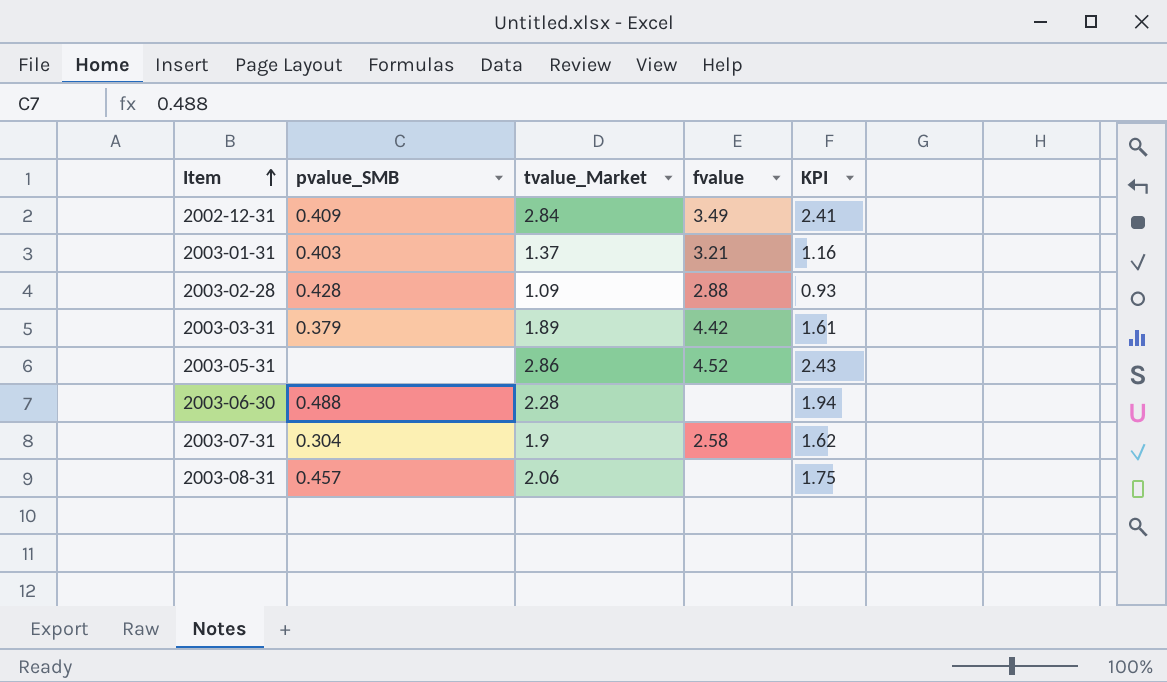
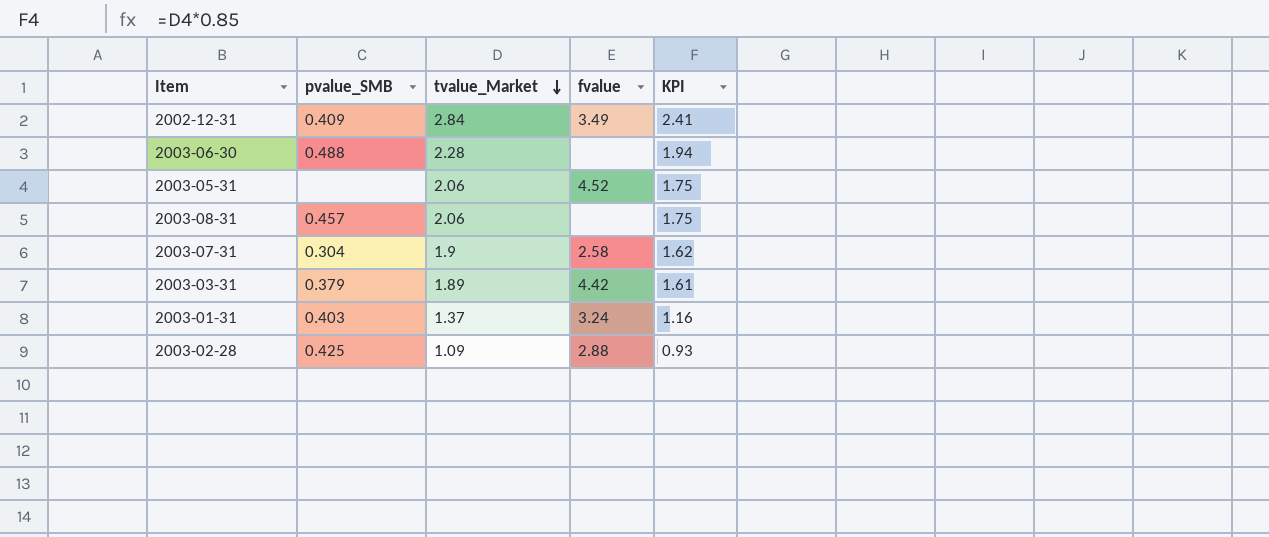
row order: Item ascending -> tvalue_Market descending
2003-05-31 | tvalue_Market: 2.86 -> 2.06
2003-05-31 | KPI: 2.43 -> 1.75
2003-01-31 | fvalue: 3.21 -> 3.24
2003-02-28 | pvalue_SMB: 0.428 -> 0.425

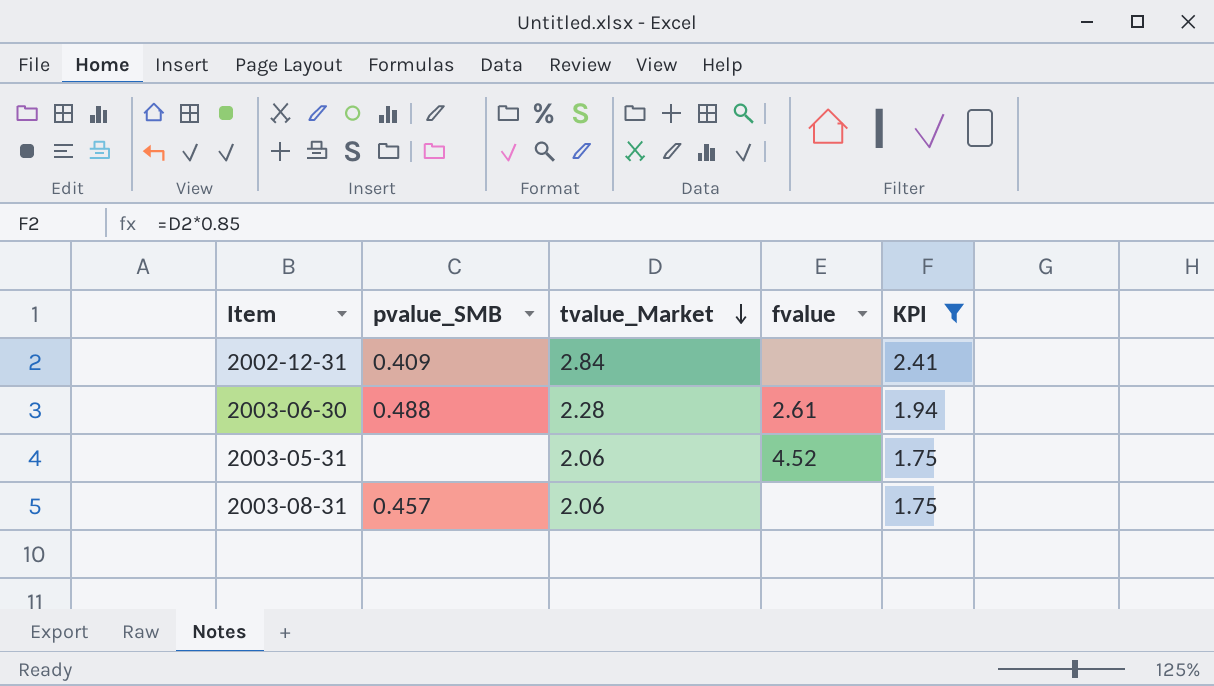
filter: none -> KPI >= 1.75
2002-12-31 | fvalue: 3.49 -> none
2003-06-30 | fvalue: none -> 2.61

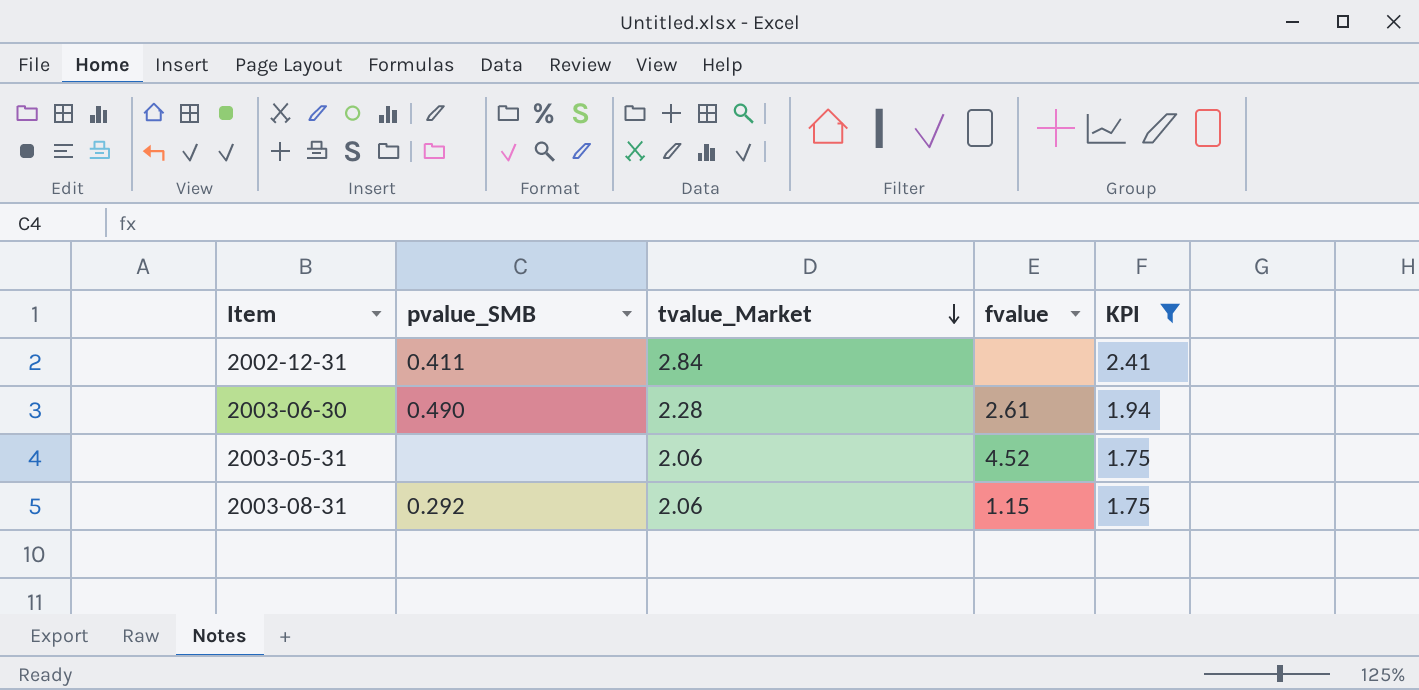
2002-12-31 | pvalue_SMB: 0.409 -> 0.411
2003-06-30 | pvalue_SMB: 0.488 -> 0.490
2003-08-31 | pvalue_SMB: 0.457 -> 0.292
2003-08-31 | fvalue: none -> 1.15

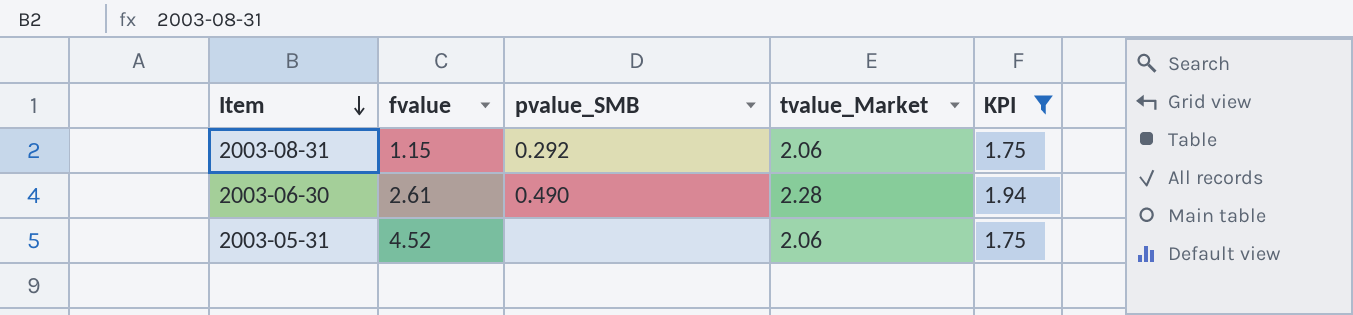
row order: tvalue_Market descending -> Item descending
column fvalue | position: 4 -> 2
row 2002-12-31: 0.411 | 2.84 | none | 2.41 -> none

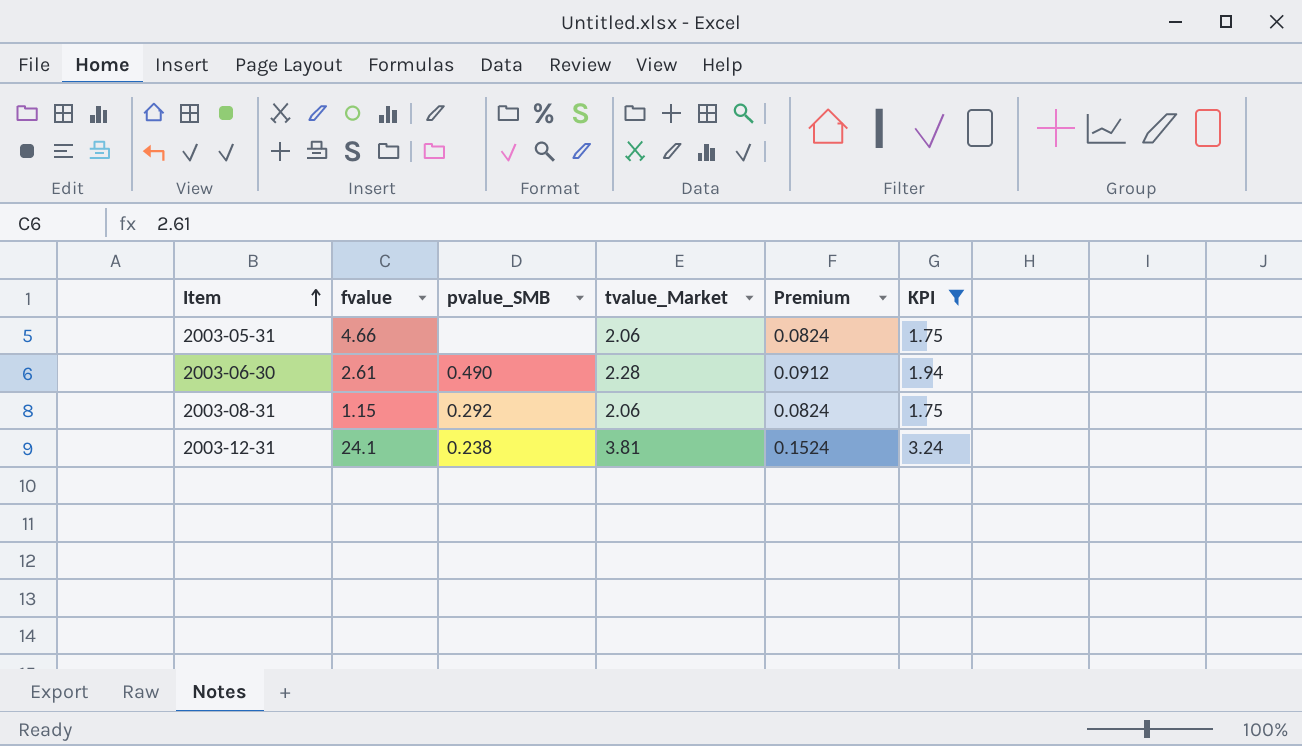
row order: Item descending -> Item ascending
column Premium | formula: none -> [tvalue_Market] * 0.04
2003-05-31 | fvalue: 4.52 -> 4.66
row 2003-12-31: none -> 24.1 | 0.238 | 3.81 | 0.1524 | 3.24

